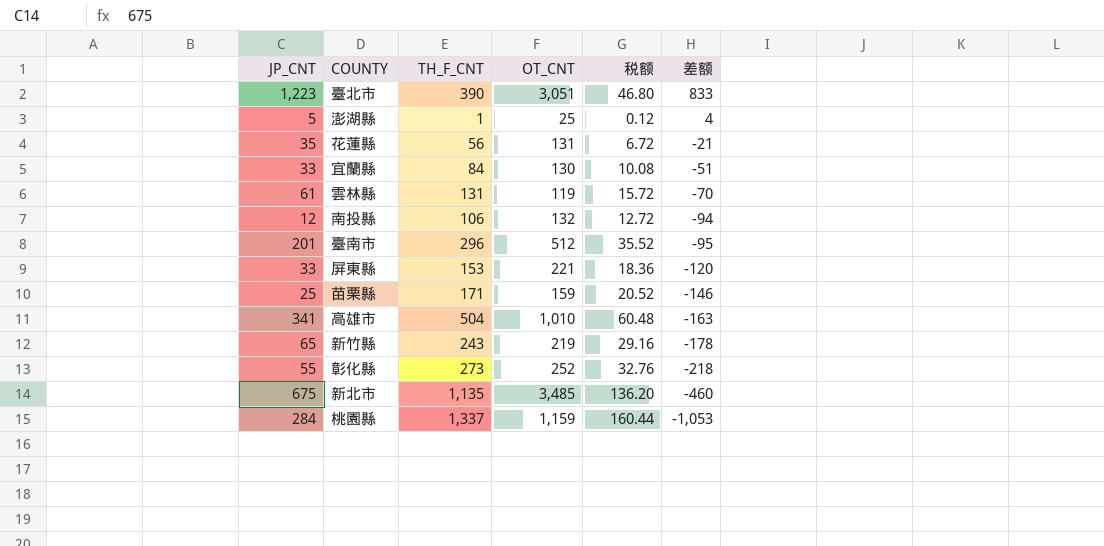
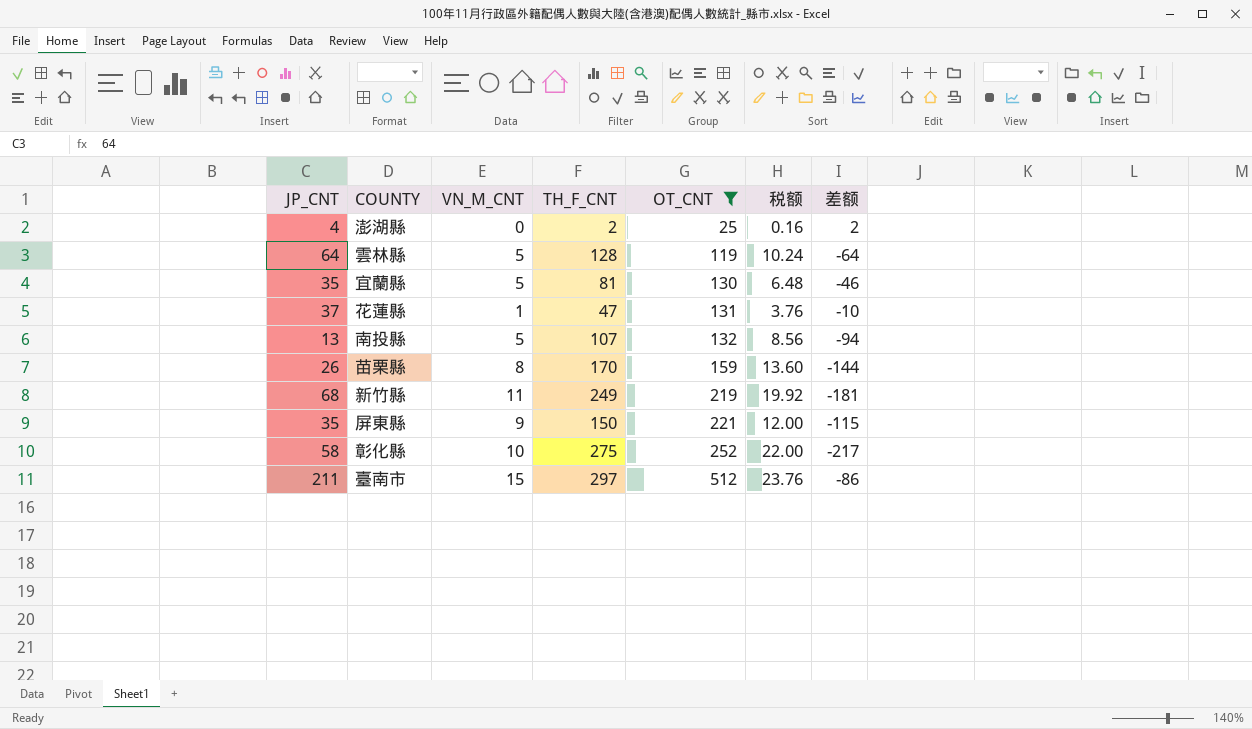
filter: none -> OT_CNT <= 512
row order: 差额 descending -> OT_CNT ascending
column VN_M_CNT | position: none -> 3
column 税额 | formula: [TH_F_CNT] * 0.12 -> [TH_F_CNT] * 0.08
澎湖縣 | JP_CNT: 5 -> 4
澎湖縣 | TH_F_CNT: 1 -> 2
澎湖縣 | 差额: 4 -> 2
雲林縣 | JP_CNT: 61 -> 64
雲林縣 | TH_F_CNT: 131 -> 128
雲林縣 | 差额: -70 -> -64
宜蘭縣 | JP_CNT: 33 -> 35
宜蘭縣 | TH_F_CNT: 84 -> 81
宜蘭縣 | 差额: -51 -> -46
花蓮縣 | JP_CNT: 35 -> 37
花蓮縣 | TH_F_CNT: 56 -> 47
花蓮縣 | 差额: -21 -> -10
南投縣 | JP_CNT: 12 -> 13
南投縣 | TH_F_CNT: 106 -> 107
苗栗縣 | JP_CNT: 25 -> 26
苗栗縣 | TH_F_CNT: 171 -> 170
苗栗縣 | 差额: -146 -> -144
新竹縣 | JP_CNT: 65 -> 68
新竹縣 | TH_F_CNT: 243 -> 249
新竹縣 | 差额: -178 -> -181
屏東縣 | JP_CNT: 33 -> 35
屏東縣 | TH_F_CNT: 153 -> 150
屏東縣 | 差额: -120 -> -115
彰化縣 | JP_CNT: 55 -> 58
彰化縣 | TH_F_CNT: 273 -> 275
彰化縣 | 差额: -218 -> -217
臺南市 | JP_CNT: 201 -> 211
臺南市 | TH_F_CNT: 296 -> 297
臺南市 | 差额: -95 -> -86

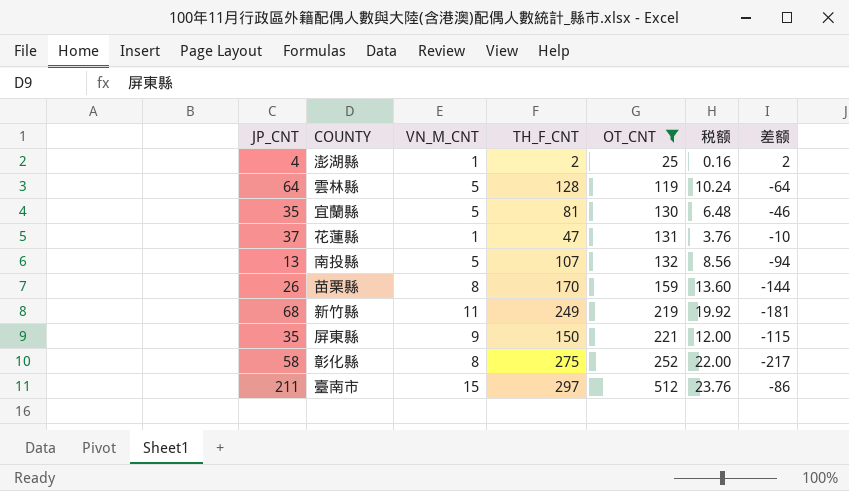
澎湖縣 | VN_M_CNT: 0 -> 1
彰化縣 | VN_M_CNT: 10 -> 8

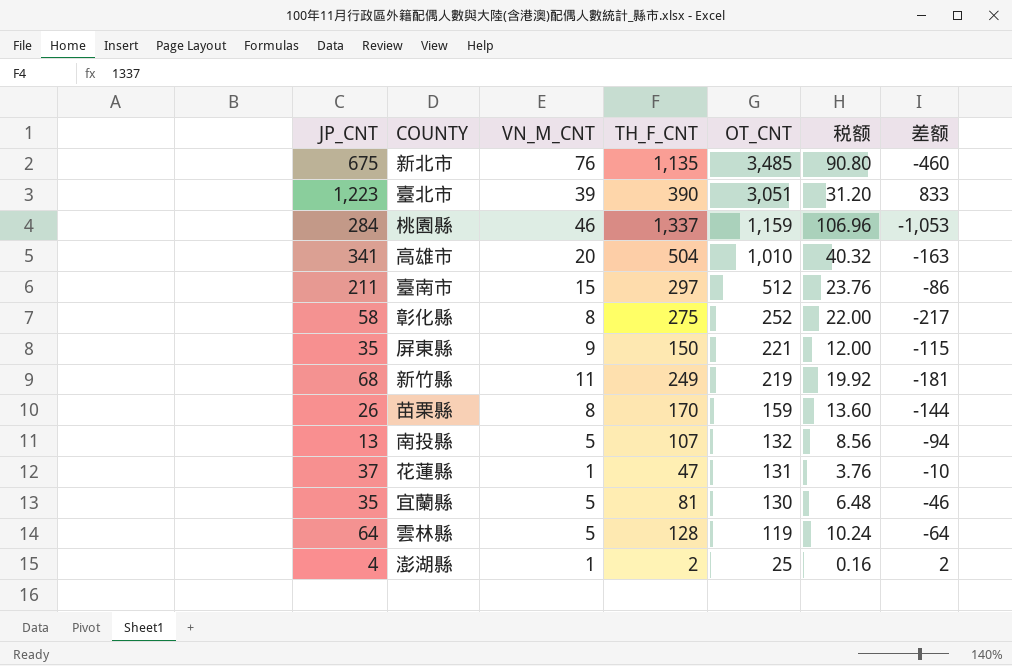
filter: OT_CNT <= 512 -> none
row order: OT_CNT ascending -> OT_CNT descending

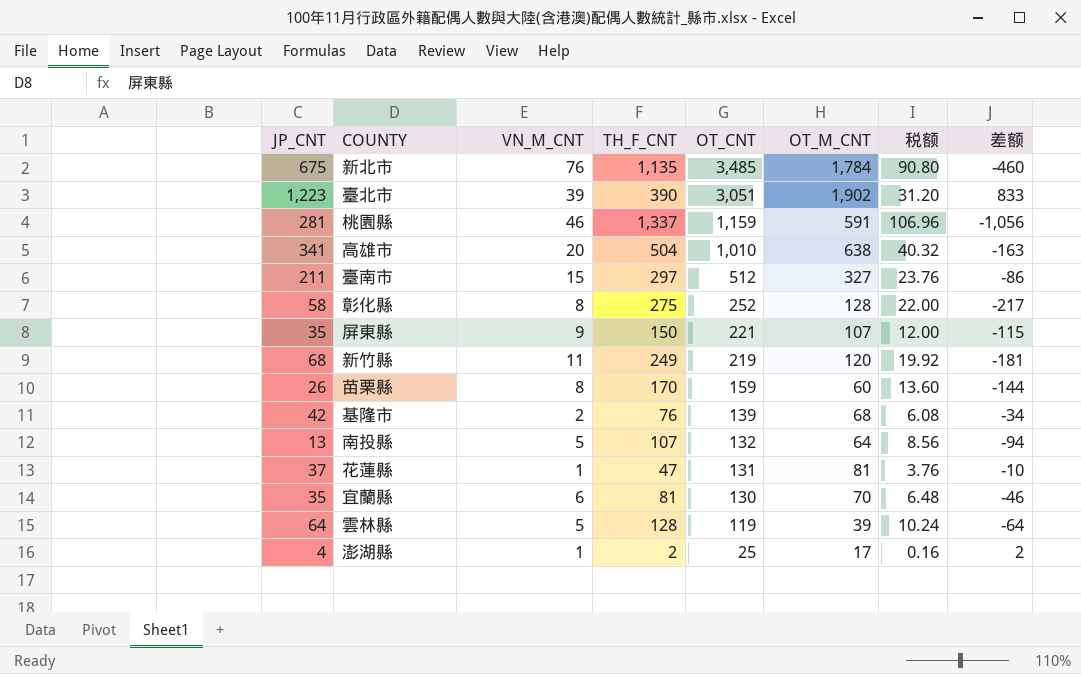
column OT_M_CNT | position: none -> 6
桃園縣 | JP_CNT: 284 -> 281
桃園縣 | 差额: -1,053 -> -1,056
row 基隆市: none -> 42 | 2 | 76 | 139 | 68 | 6.08 | -34
宜蘭縣 | VN_M_CNT: 5 -> 6

